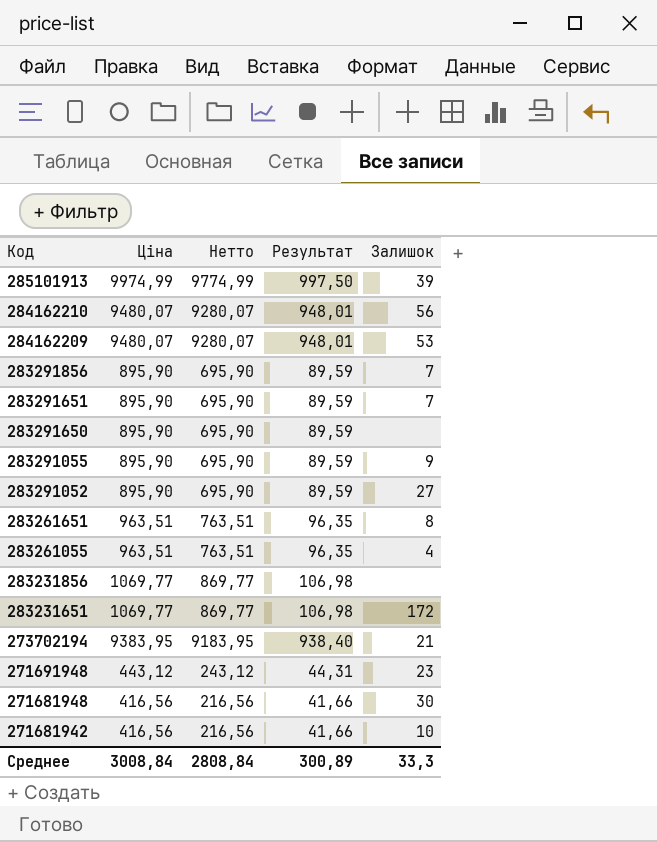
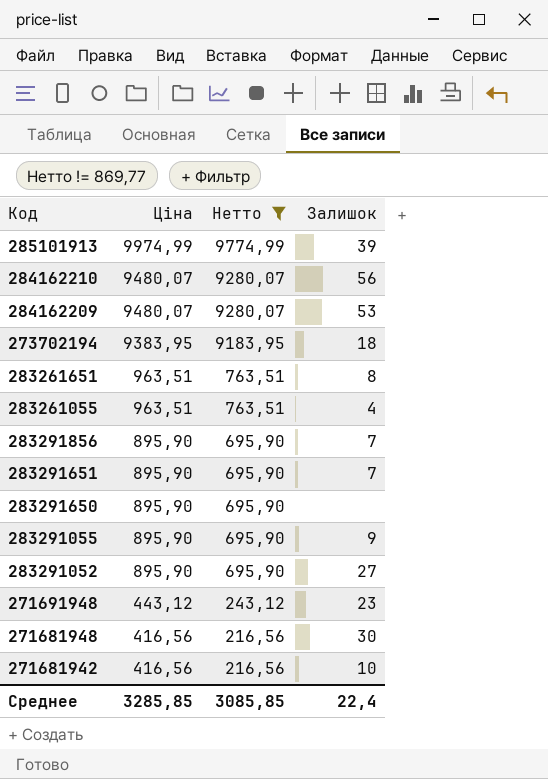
filter: none -> Нетто != 869,77
row order: Код descending -> Ціна descending
column Результат | formula: [Ціна] * 0,1 -> none
273702194 | Залишок: 21 -> 18
Среднее | Ціна: 3008,84 -> 3285,85
Среднее | Нетто: 2808,84 -> 3085,85
Среднее | Залишок: 33,3 -> 22,4

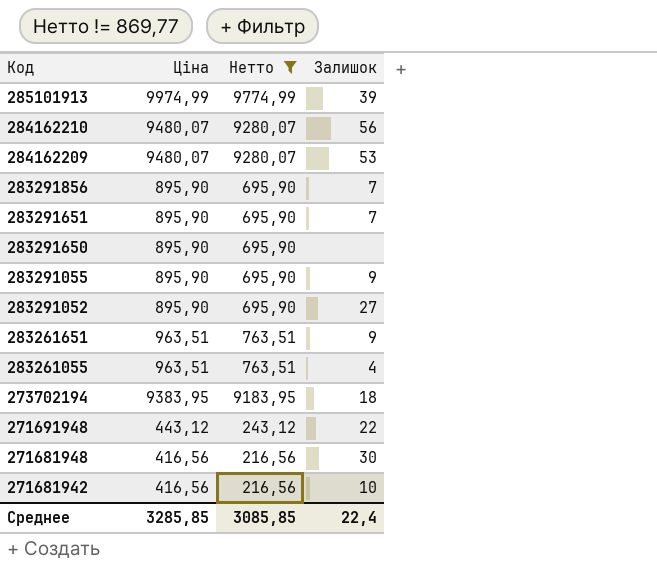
row order: Ціна descending -> Код descending
283261651 | Залишок: 8 -> 9
271691948 | Залишок: 23 -> 22

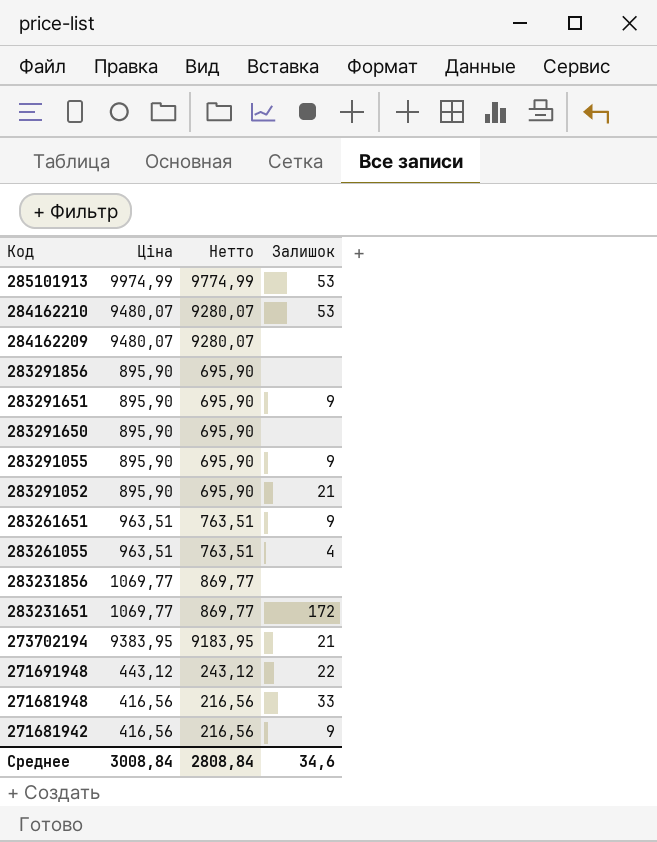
filter: Нетто != 869,77 -> none
285101913 | Залишок: 39 -> 53
284162210 | Залишок: 56 -> 53
284162209 | Залишок: 53 -> none
283291856 | Залишок: 7 -> none
283291651 | Залишок: 7 -> 9
283291052 | Залишок: 27 -> 21
273702194 | Залишок: 18 -> 21
271681948 | Залишок: 30 -> 33
271681942 | Залишок: 10 -> 9
Среднее | Ціна: 3285,85 -> 3008,84
Среднее | Нетто: 3085,85 -> 2808,84
Среднее | Залишок: 22,4 -> 34,6

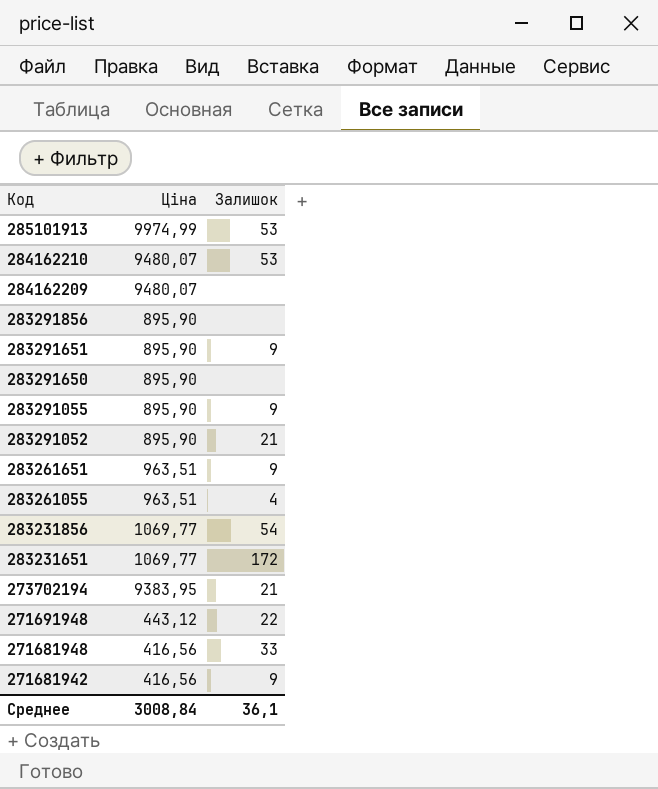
column Нетто | formula: [Ціна] - 200 -> none
283231856 | Залишок: none -> 54
Среднее | Залишок: 34,6 -> 36,1

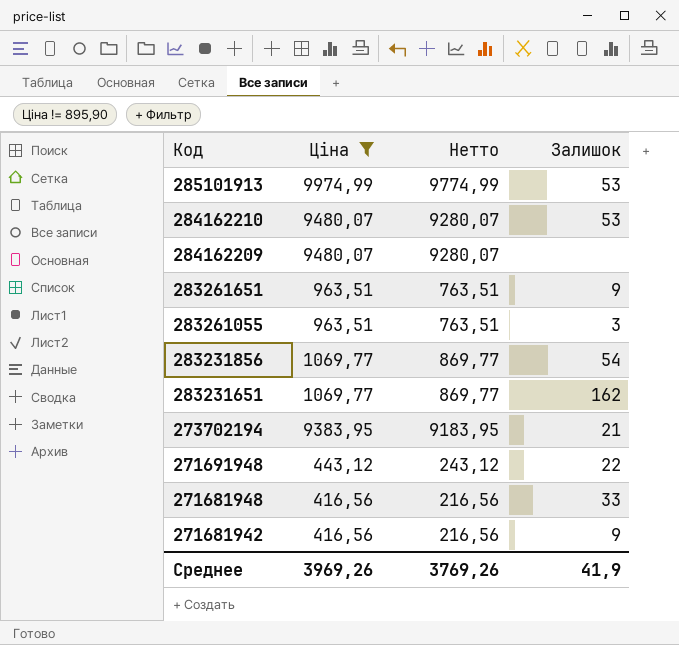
filter: none -> Ціна != 895,90
column Нетто | formula: none -> [Ціна] - 200
283261055 | Залишок: 4 -> 3
283231651 | Залишок: 172 -> 162
Среднее | Ціна: 3008,84 -> 3969,26
Среднее | Залишок: 36,1 -> 41,9

